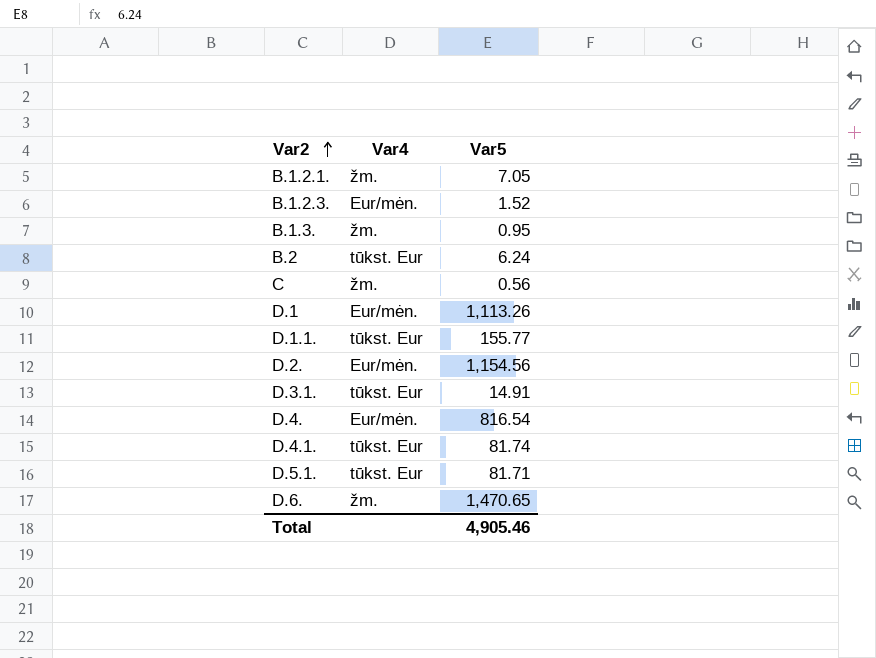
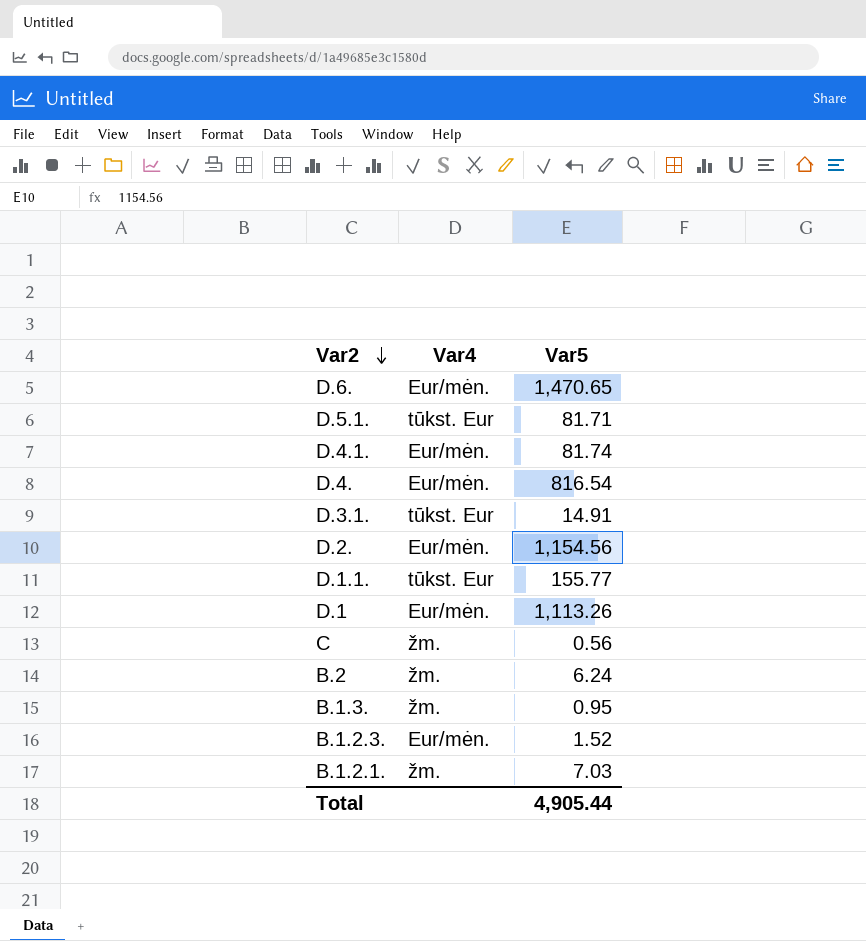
row order: Var2 ascending -> Var2 descending
D.6. | Var4: žm. -> Eur/mėn.
D.4.1. | Var4: tūkst. Eur -> Eur/mėn.
B.2 | Var4: tūkst. Eur -> žm.
B.1.2.1. | Var5: 7.05 -> 7.03
Total | Var5: 4,905.46 -> 4,905.44

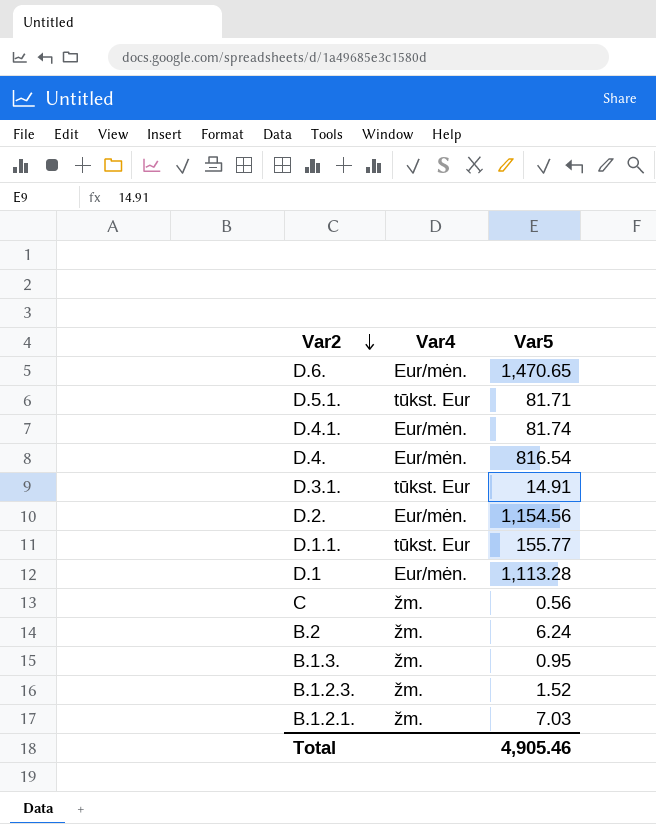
D.1 | Var5: 1,113.26 -> 1,113.28
B.1.2.3. | Var4: Eur/mėn. -> žm.
Total | Var5: 4,905.44 -> 4,905.46

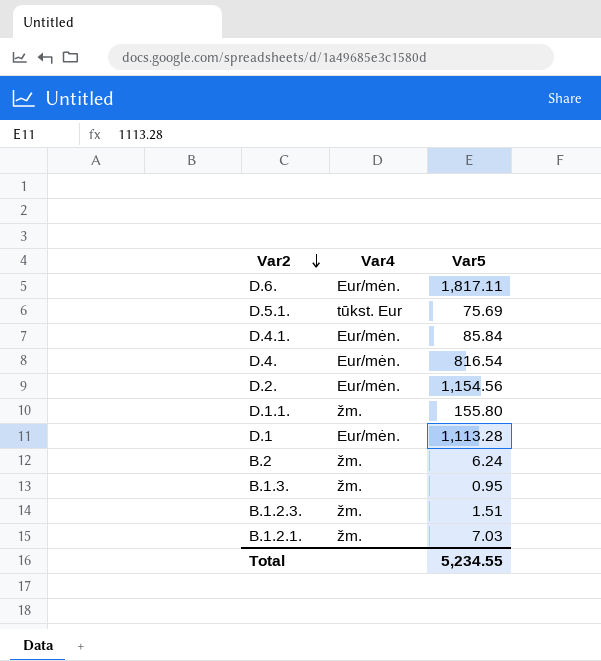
row D.3.1.: tūkst. Eur | 14.91 -> none
row C: žm. | 0.56 -> none
D.6. | Var5: 1,470.65 -> 1,817.11
D.5.1. | Var5: 81.71 -> 75.69
D.4.1. | Var5: 81.74 -> 85.84
D.1.1. | Var4: tūkst. Eur -> žm.
D.1.1. | Var5: 155.77 -> 155.80
B.1.2.3. | Var5: 1.52 -> 1.51
Total | Var5: 4,905.46 -> 5,234.55

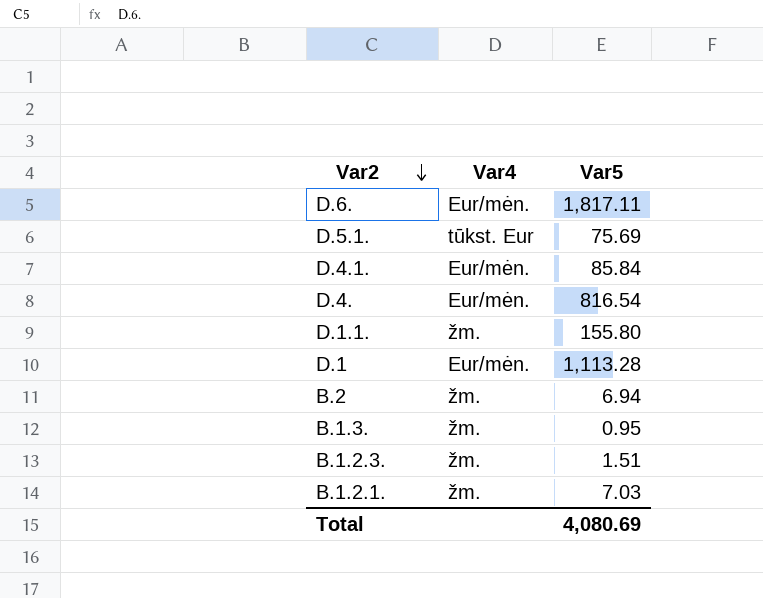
row D.2.: Eur/mėn. | 1,154.56 -> none
B.2 | Var5: 6.24 -> 6.94
Total | Var5: 5,234.55 -> 4,080.69

